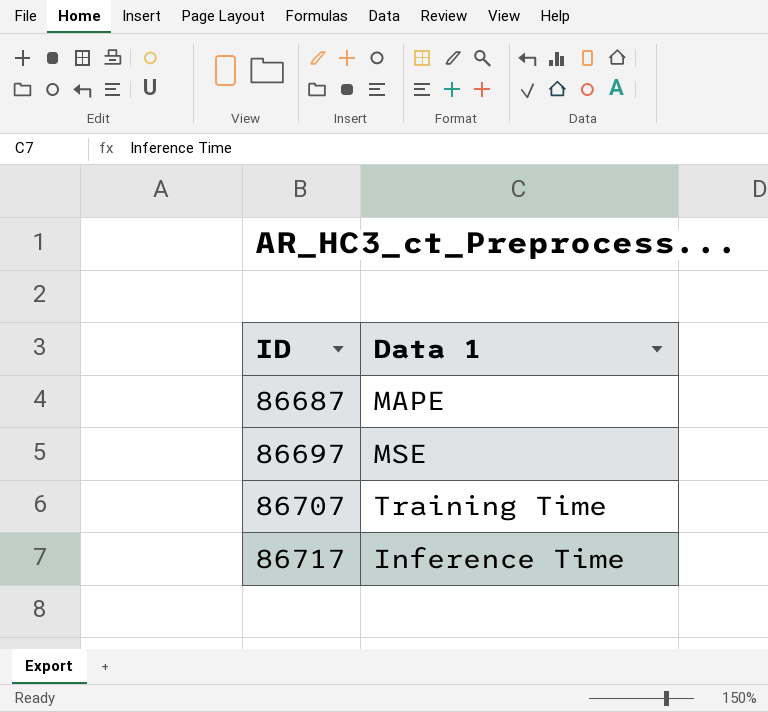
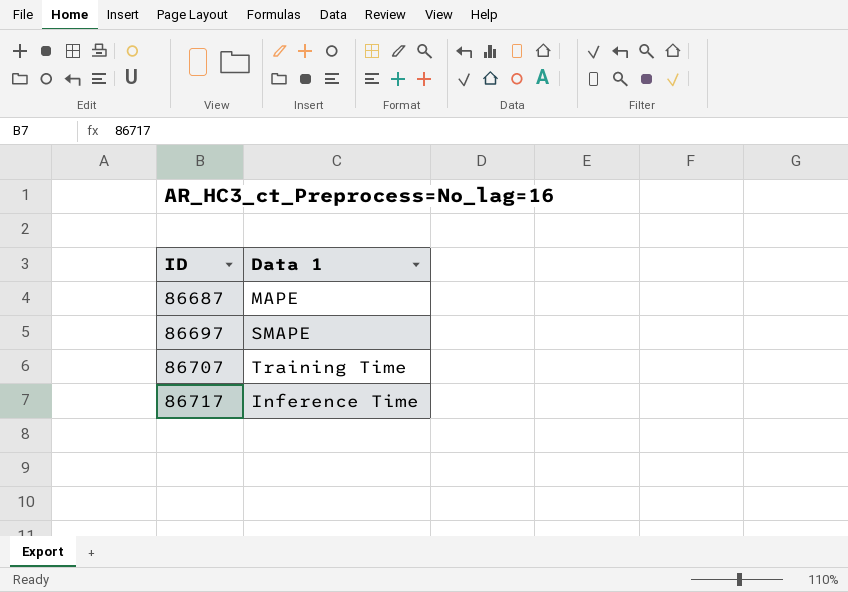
86697 | Data 1: MSE -> SMAPE

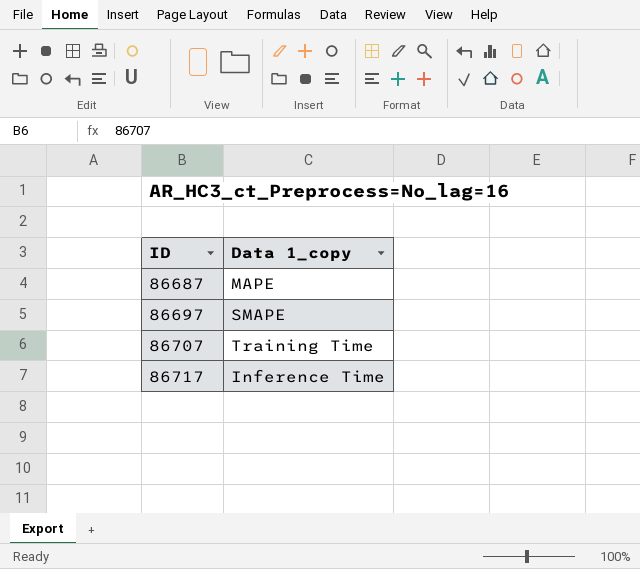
column name: Data 1 -> Data 1_copy

